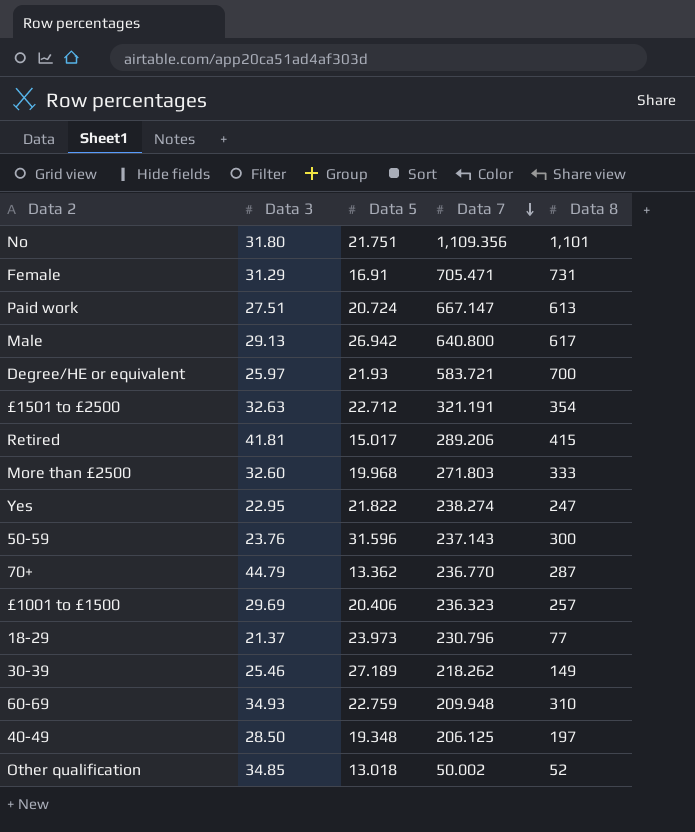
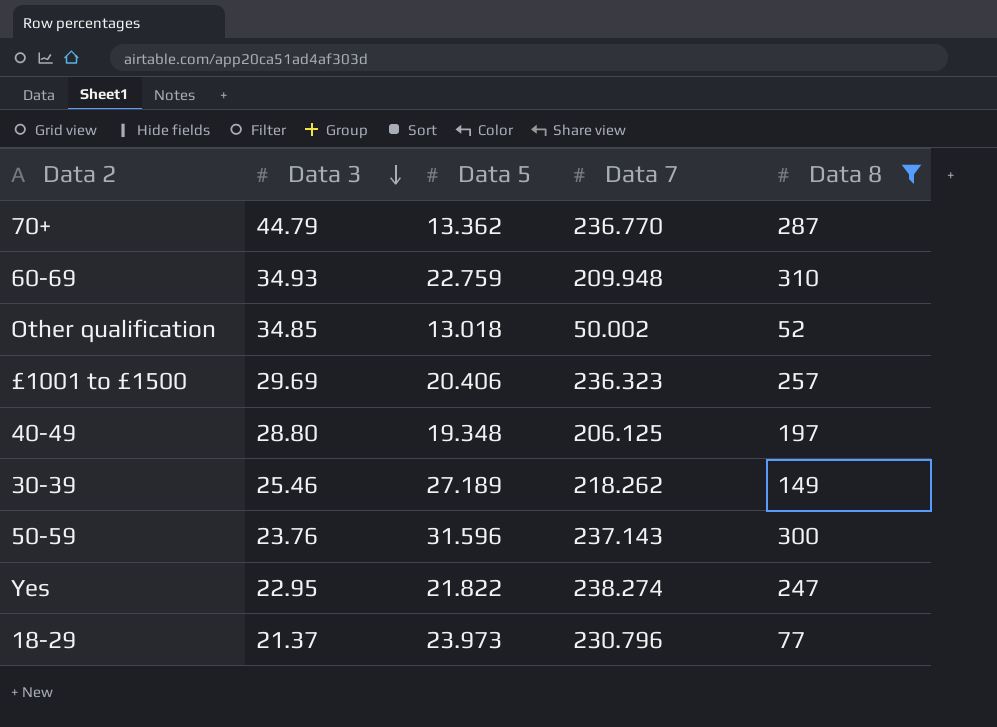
filter: none -> Data 8 <= 310
row order: Data 7 descending -> Data 3 descending
40-49 | Data 3: 28.50 -> 28.80

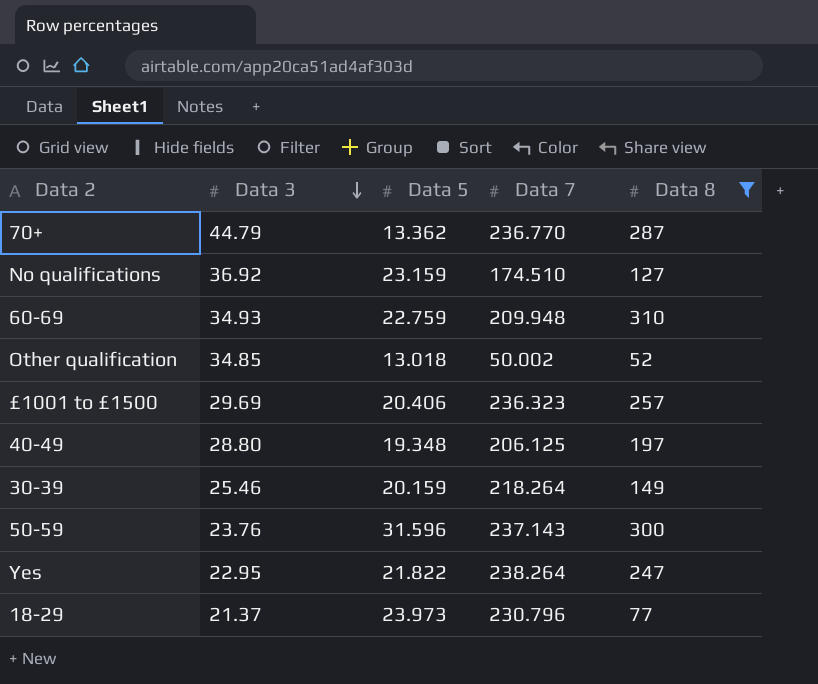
row No qualifications: none -> 36.92 | 23.159 | 174.510 | 127
30-39 | Data 5: 27.189 -> 20.159
30-39 | Data 7: 218.262 -> 218.264
Yes | Data 7: 238.274 -> 238.264

